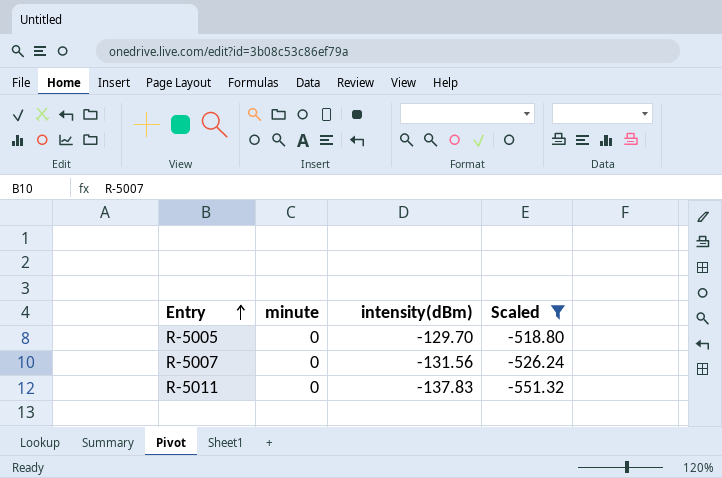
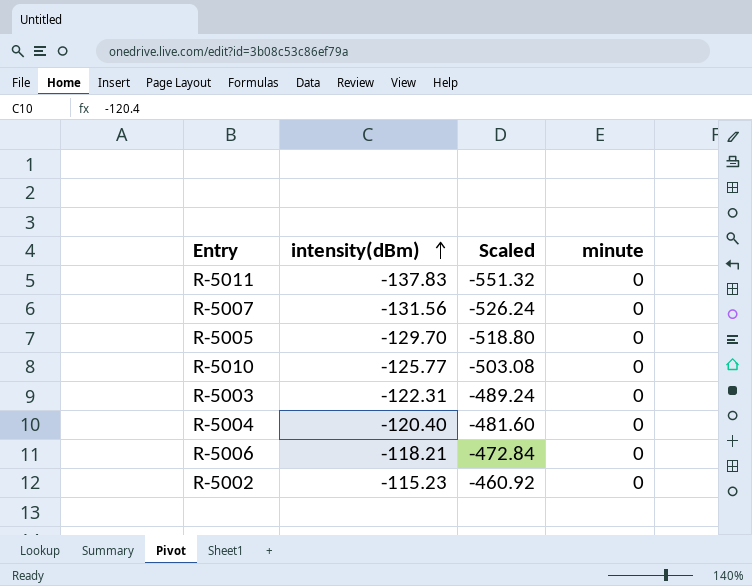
filter: Scaled <= -518.80 -> none
row order: Entry ascending -> intensity(dBm) ascending
column minute | position: 2 -> 4

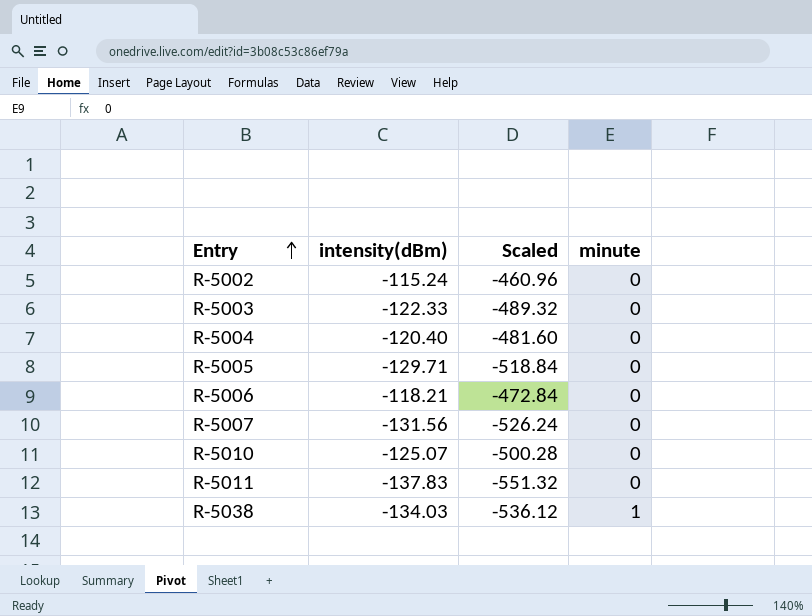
row order: intensity(dBm) ascending -> Entry ascending
R-5002 | intensity(dBm): -115.23 -> -115.24
R-5002 | Scaled: -460.92 -> -460.96
R-5003 | intensity(dBm): -122.31 -> -122.33
R-5003 | Scaled: -489.24 -> -489.32
R-5005 | intensity(dBm): -129.70 -> -129.71
R-5005 | Scaled: -518.80 -> -518.84
R-5010 | intensity(dBm): -125.77 -> -125.07
R-5010 | Scaled: -503.08 -> -500.28
row R-5038: none -> -134.03 | -536.12 | 1

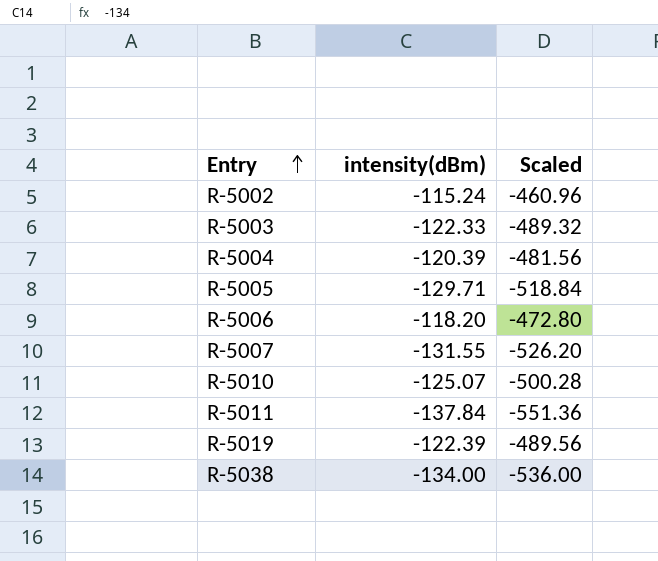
column minute | position: 4 -> none
R-5004 | intensity(dBm): -120.40 -> -120.39
R-5004 | Scaled: -481.60 -> -481.56
R-5006 | intensity(dBm): -118.21 -> -118.20
R-5006 | Scaled: -472.84 -> -472.80
R-5007 | intensity(dBm): -131.56 -> -131.55
R-5007 | Scaled: -526.24 -> -526.20
R-5011 | intensity(dBm): -137.83 -> -137.84
R-5011 | Scaled: -551.32 -> -551.36
row R-5019: none -> -122.39 | -489.56
R-5038 | intensity(dBm): -134.03 -> -134.00
R-5038 | Scaled: -536.12 -> -536.00

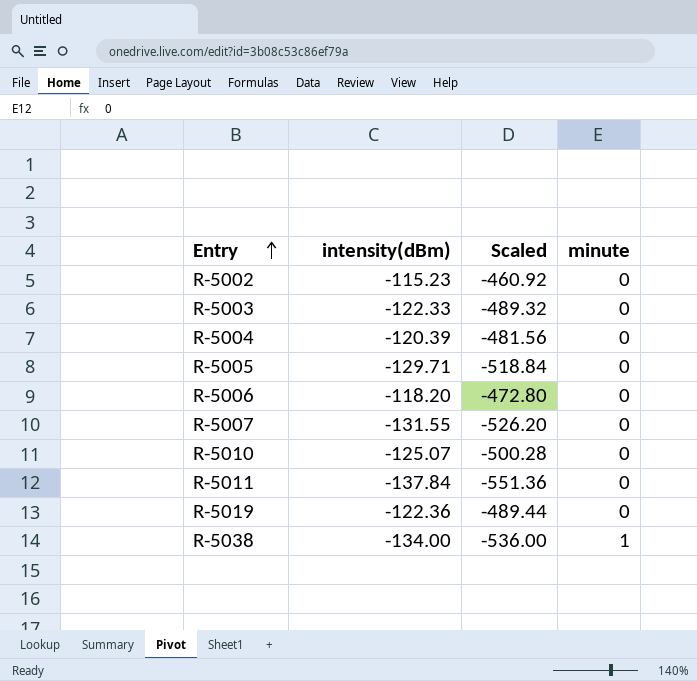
column minute | position: none -> 4
R-5002 | intensity(dBm): -115.24 -> -115.23
R-5002 | Scaled: -460.96 -> -460.92
R-5019 | intensity(dBm): -122.39 -> -122.36
R-5019 | Scaled: -489.56 -> -489.44

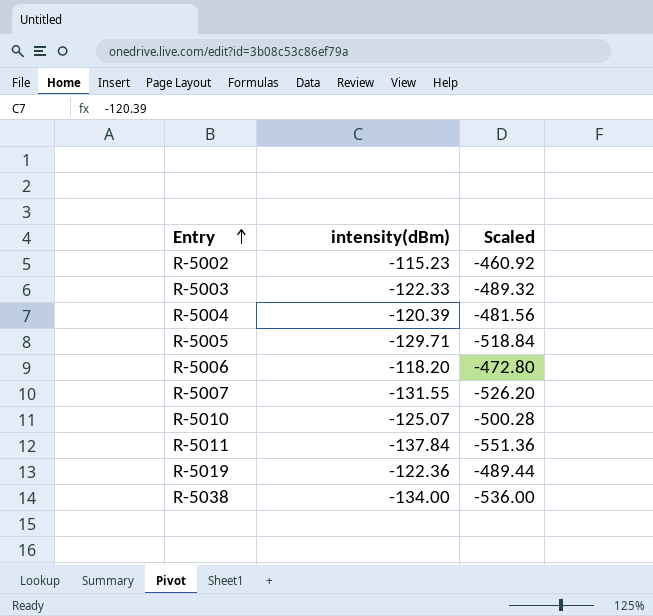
column minute | position: 4 -> none

